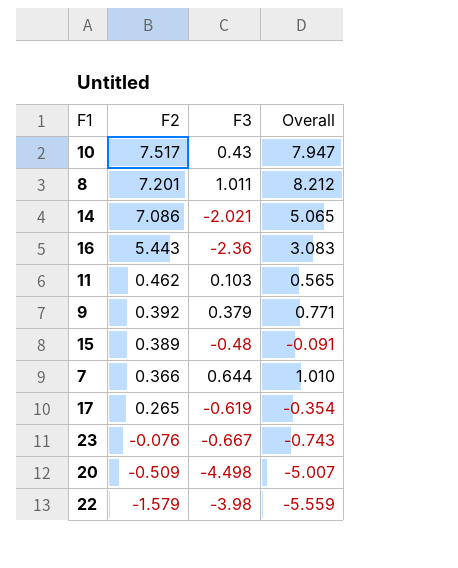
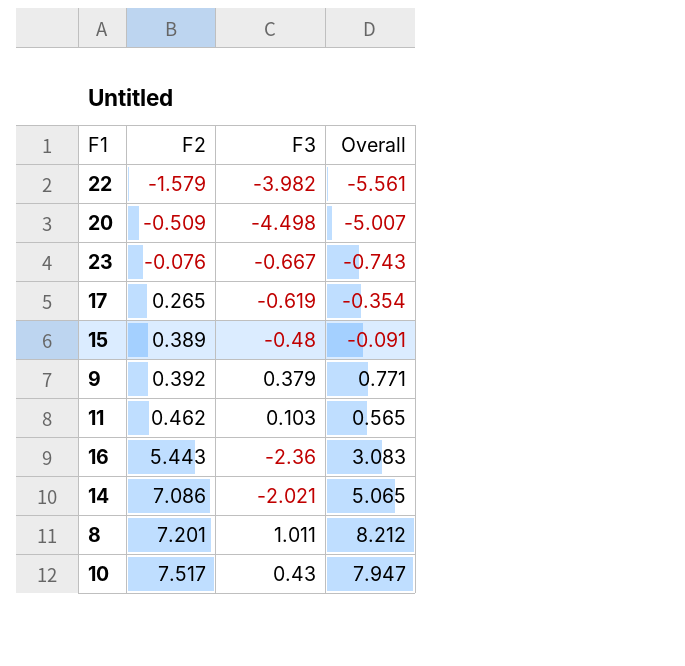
row order: F2 descending -> F2 ascending
row 7: 0.366 | 0.644 | 1.010 -> none
22 | F3: -3.98 -> -3.982
22 | Overall: -5.559 -> -5.561

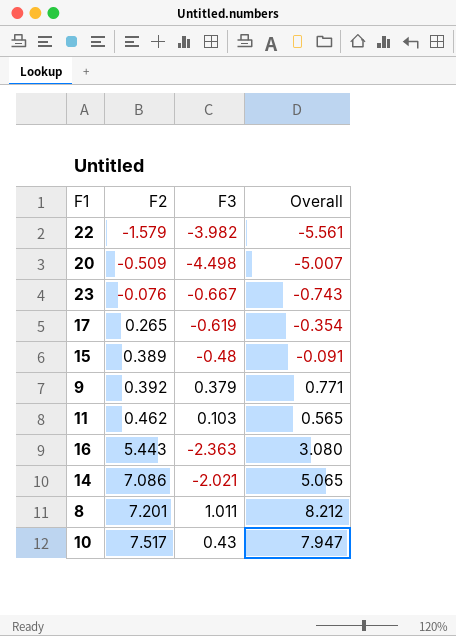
16 | F3: -2.36 -> -2.363
16 | Overall: 3.083 -> 3.080

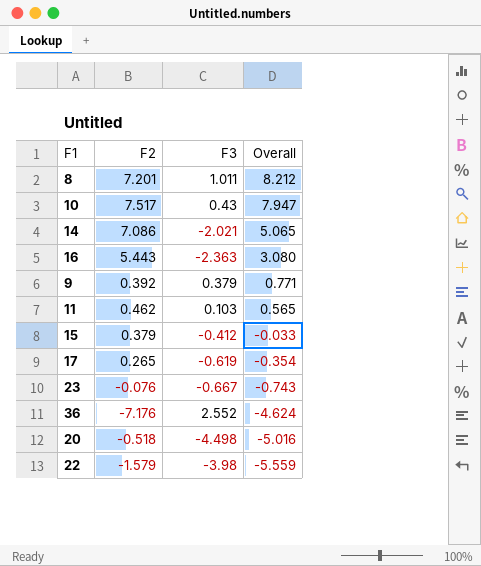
row order: F2 ascending -> Overall descending
15 | F2: 0.389 -> 0.379
15 | F3: -0.48 -> -0.412
15 | Overall: -0.091 -> -0.033
row 36: none -> -7.176 | 2.552 | -4.624
20 | F2: -0.509 -> -0.518
20 | Overall: -5.007 -> -5.016
22 | F3: -3.982 -> -3.98
22 | Overall: -5.561 -> -5.559

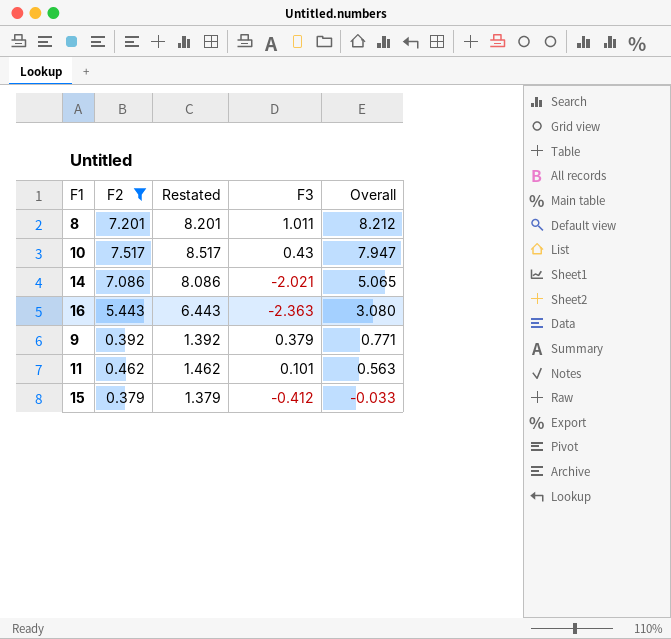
filter: none -> F2 >= 0.379
column Restated | formula: none -> [F2] + 1
11 | F3: 0.103 -> 0.101
11 | Overall: 0.565 -> 0.563

